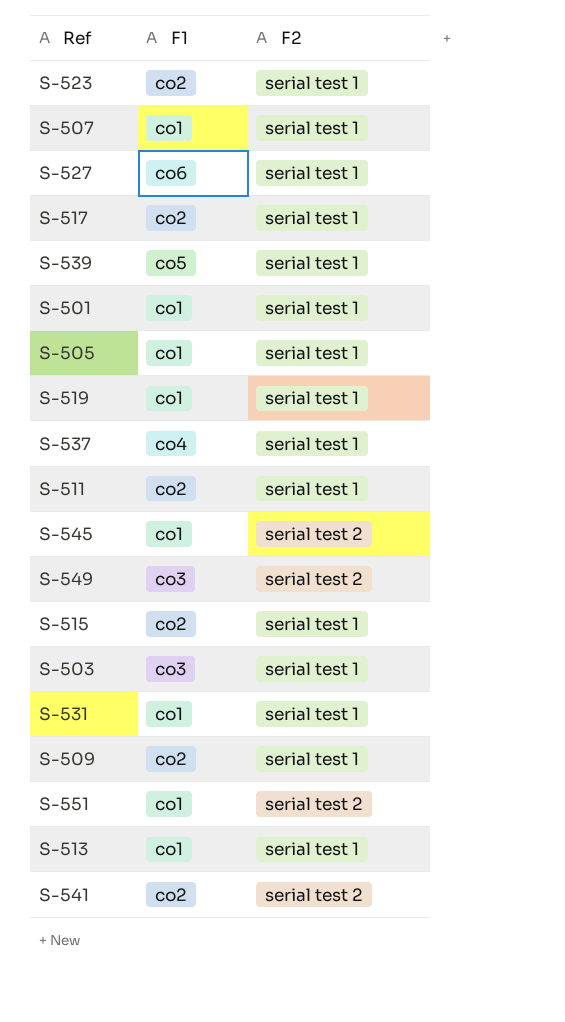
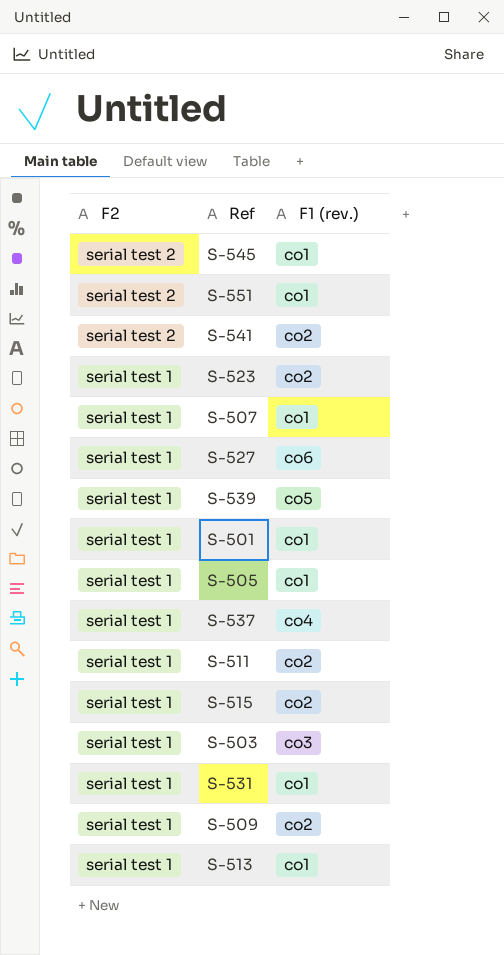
row order: none -> F2 descending
column F2 | position: 3 -> 1
column name: F1 -> F1 (rev.)
row S-517: co2 | serial test 1 -> none
row S-519: co1 | serial test 1 -> none
row S-549: co3 | serial test 2 -> none

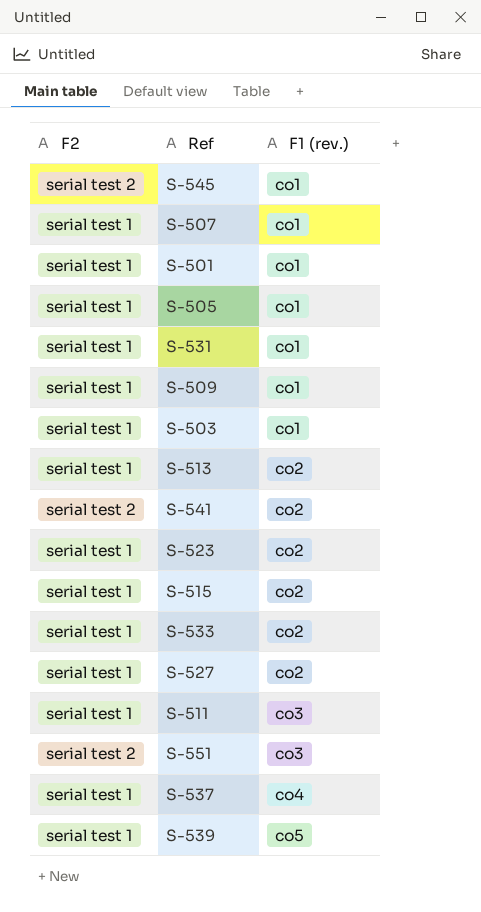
row order: F2 descending -> F1 (rev.) ascending
S-509 | F1 (rev.): co2 -> co1
S-503 | F1 (rev.): co3 -> co1
S-513 | F1 (rev.): co1 -> co2
row S-533: none -> serial test 1 | co2
S-527 | F1 (rev.): co6 -> co2
S-511 | F1 (rev.): co2 -> co3
S-551 | F1 (rev.): co1 -> co3

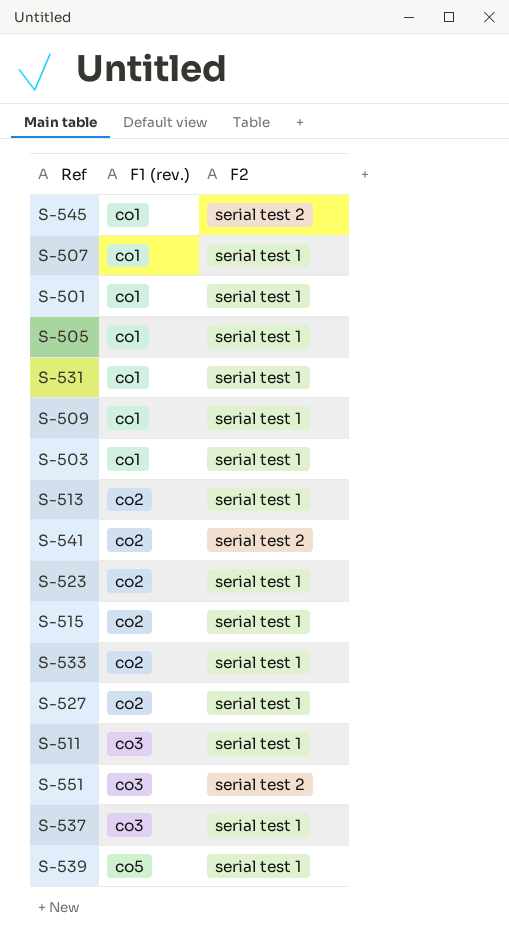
column F2 | position: 1 -> 3
S-537 | F1 (rev.): co4 -> co3

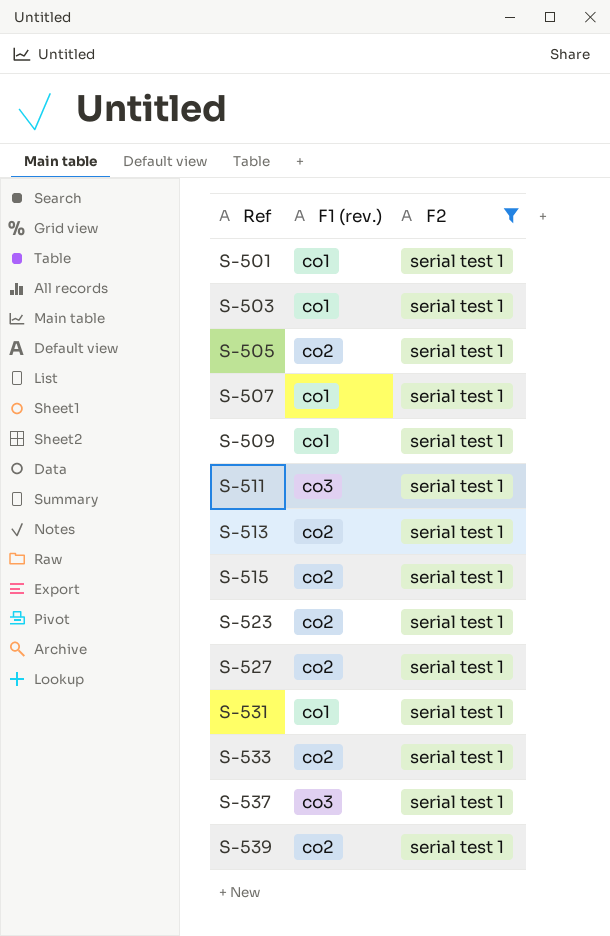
filter: none -> F2 = serial test 1
row order: F1 (rev.) ascending -> Ref ascending
S-505 | F1 (rev.): co1 -> co2
S-539 | F1 (rev.): co5 -> co2

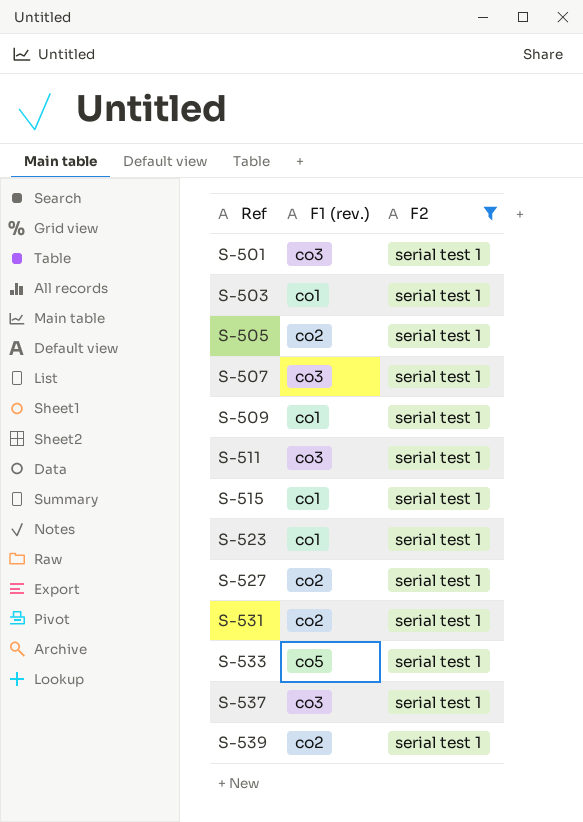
row S-513: co2 | serial test 1 -> none
S-501 | F1 (rev.): co1 -> co3
S-507 | F1 (rev.): co1 -> co3
S-515 | F1 (rev.): co2 -> co1
S-523 | F1 (rev.): co2 -> co1
S-531 | F1 (rev.): co1 -> co2
S-533 | F1 (rev.): co2 -> co5

